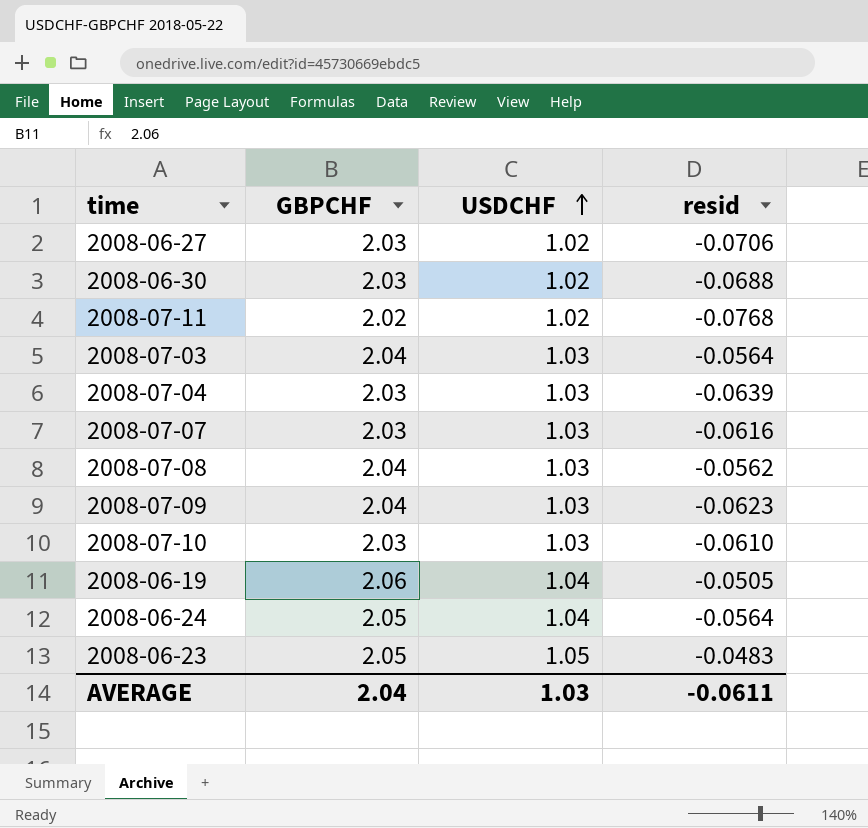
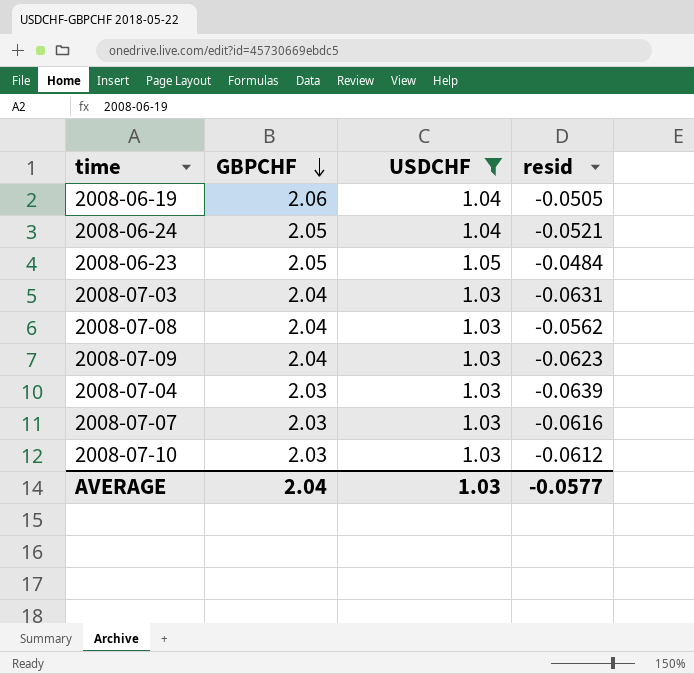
filter: none -> USDCHF != 1.02
row order: USDCHF ascending -> GBPCHF descending
2008-06-24 | resid: -0.0564 -> -0.0521
2008-06-23 | resid: -0.0483 -> -0.0484
2008-07-03 | resid: -0.0564 -> -0.0631
2008-07-10 | resid: -0.0610 -> -0.0612
AVERAGE | resid: -0.0611 -> -0.0577

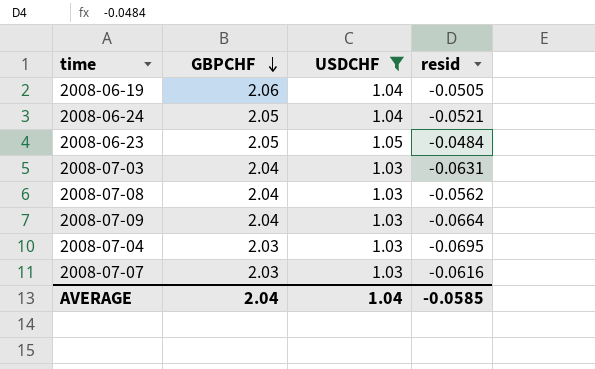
row 2008-07-10: 2.03 | 1.03 | -0.0612 -> none
2008-07-09 | resid: -0.0623 -> -0.0664
2008-07-04 | resid: -0.0639 -> -0.0695
AVERAGE | USDCHF: 1.03 -> 1.04
AVERAGE | resid: -0.0577 -> -0.0585

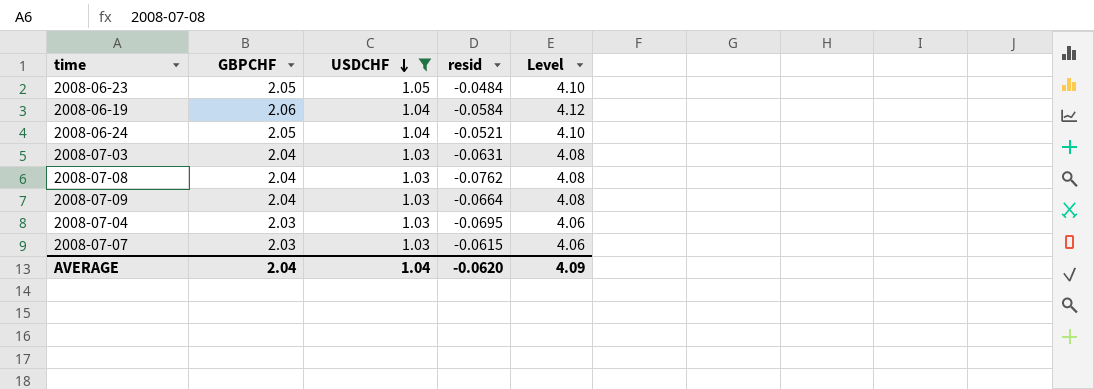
row order: GBPCHF descending -> USDCHF descending
column Level | formula: none -> [GBPCHF] * 2
2008-06-19 | resid: -0.0505 -> -0.0584
2008-07-08 | resid: -0.0562 -> -0.0762
2008-07-07 | resid: -0.0616 -> -0.0615
AVERAGE | resid: -0.0585 -> -0.0620

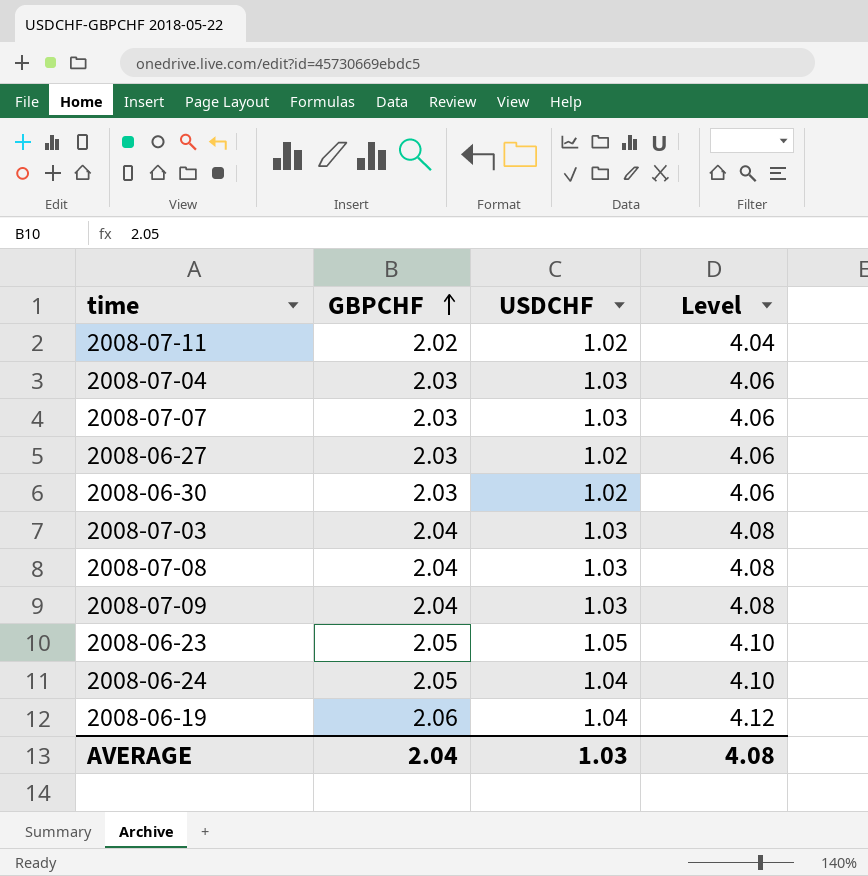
filter: USDCHF != 1.02 -> none
row order: USDCHF descending -> GBPCHF ascending
column resid | position: 4 -> none
AVERAGE | USDCHF: 1.04 -> 1.03
AVERAGE | Level: 4.09 -> 4.08

